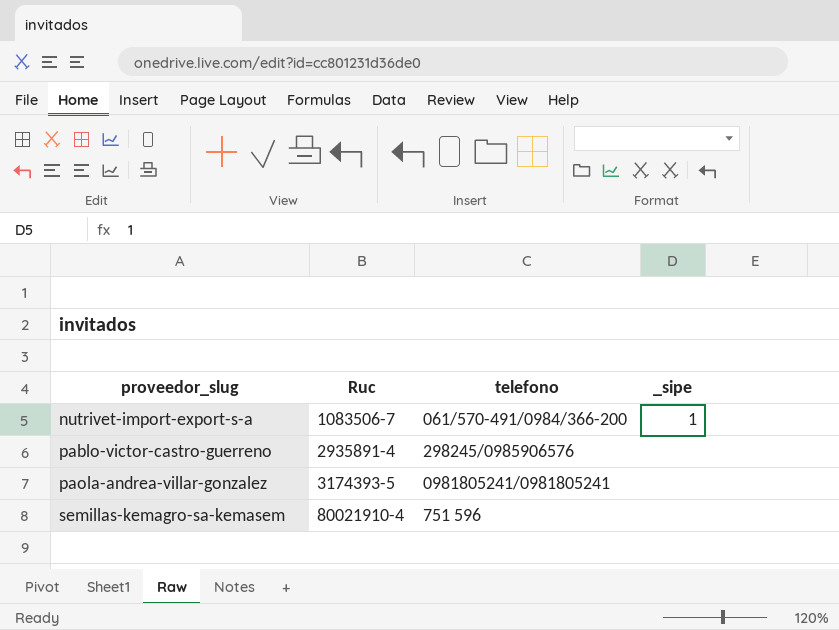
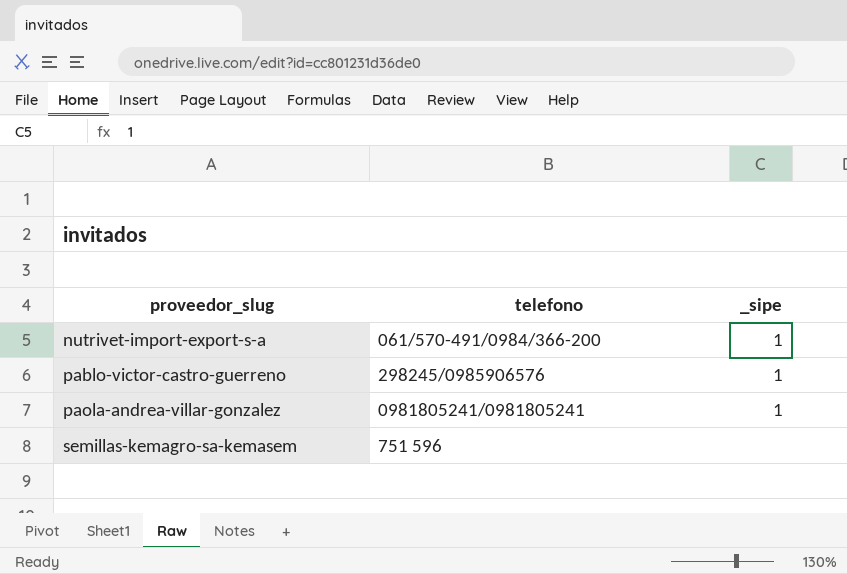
column Ruc | position: 2 -> none
pablo-victor-castro-guerreno | _sipe: none -> 1
paola-andrea-villar-gonzalez | _sipe: none -> 1

